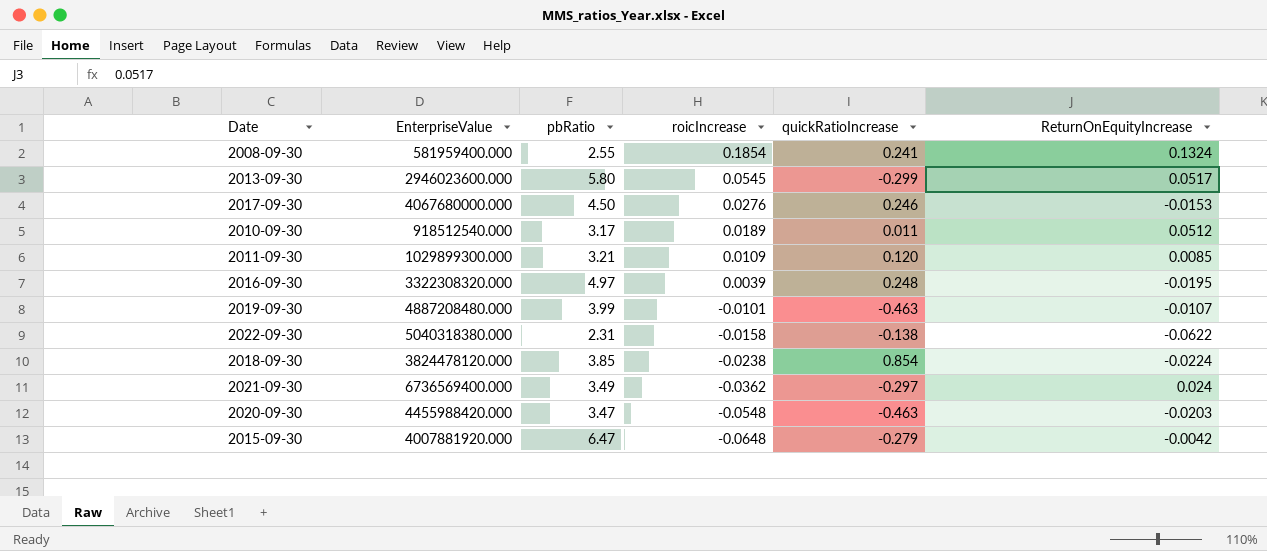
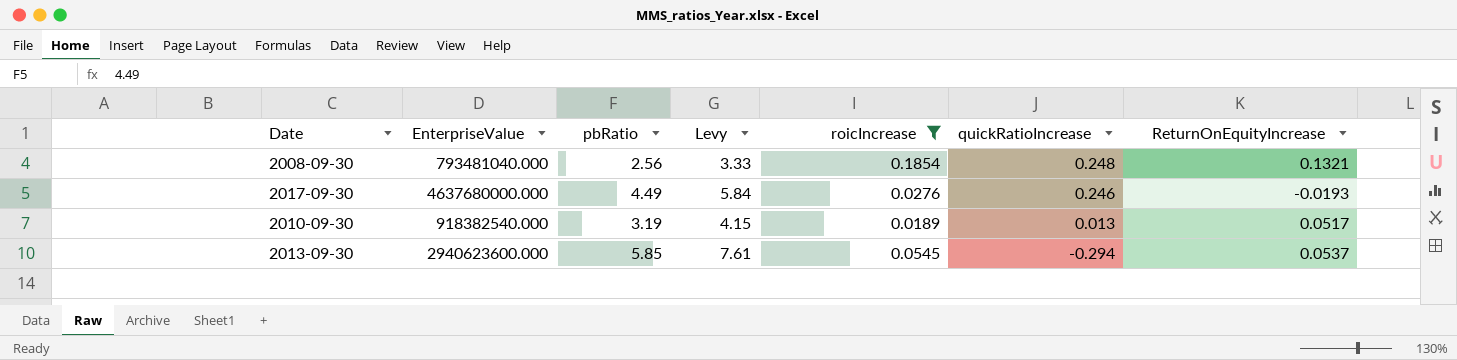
filter: none -> roicIncrease >= 0.0189
row order: roicIncrease descending -> quickRatioIncrease descending
column Levy | formula: none -> [pbRatio] * 1.3
2008-09-30 | EnterpriseValue: 581959400.000 -> 793481040.000
2008-09-30 | pbRatio: 2.55 -> 2.56
2008-09-30 | quickRatioIncrease: 0.241 -> 0.248
2008-09-30 | ReturnOnEquityIncrease: 0.1324 -> 0.1321
2017-09-30 | EnterpriseValue: 4067680000.000 -> 4637680000.000
2017-09-30 | pbRatio: 4.50 -> 4.49
2017-09-30 | ReturnOnEquityIncrease: -0.0153 -> -0.0193
2010-09-30 | EnterpriseValue: 918512540.000 -> 918382540.000
2010-09-30 | pbRatio: 3.17 -> 3.19
2010-09-30 | quickRatioIncrease: 0.011 -> 0.013
2010-09-30 | ReturnOnEquityIncrease: 0.0512 -> 0.0517
2013-09-30 | EnterpriseValue: 2946023600.000 -> 2940623600.000
2013-09-30 | pbRatio: 5.80 -> 5.85
2013-09-30 | quickRatioIncrease: -0.299 -> -0.294
2013-09-30 | ReturnOnEquityIncrease: 0.0517 -> 0.0537

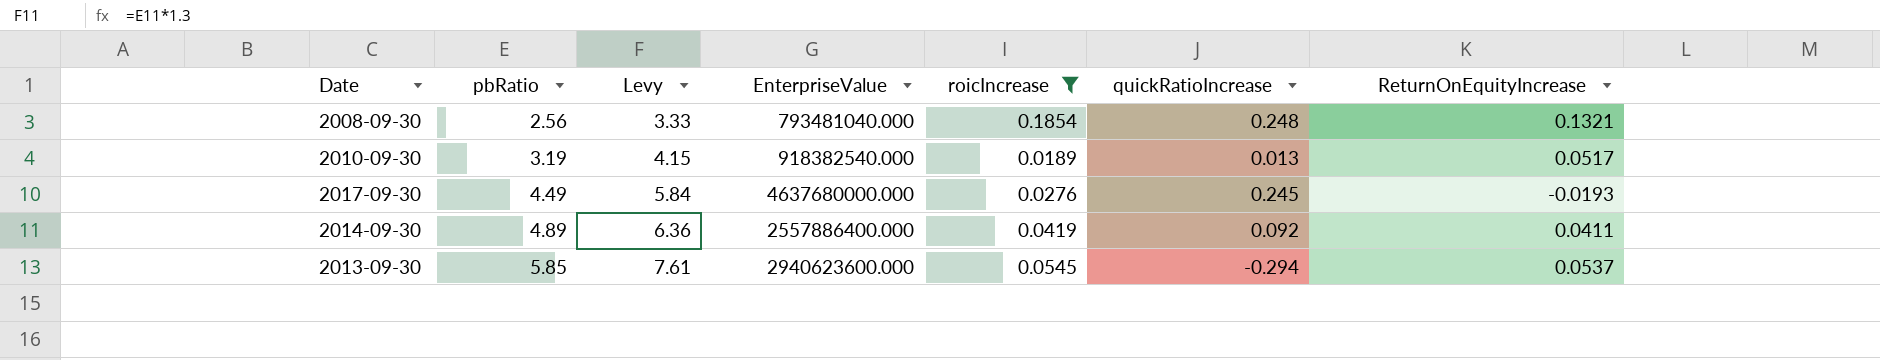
row order: quickRatioIncrease descending -> pbRatio ascending
column EnterpriseValue | position: 2 -> 4
2017-09-30 | quickRatioIncrease: 0.246 -> 0.245
row 2014-09-30: none -> 4.89 | 6.36 | 2557886400.000 | 0.0419 | 0.092 | 0.0411

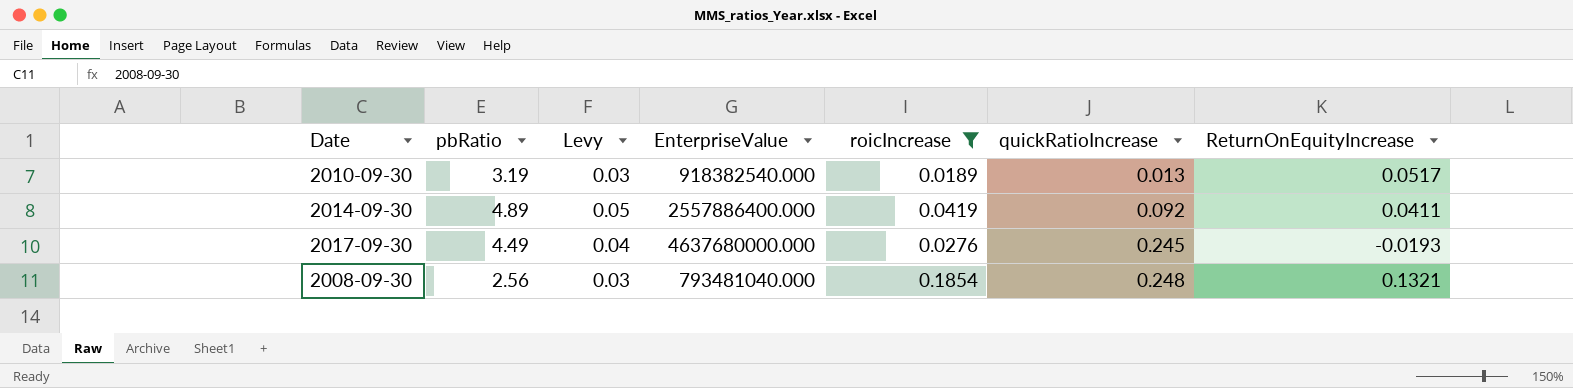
row order: pbRatio ascending -> quickRatioIncrease ascending
column Levy | formula: [pbRatio] * 1.3 -> [pbRatio] * 0.01
row 2013-09-30: 5.85 | 7.61 | 2940623600.000 | 0.0545 | -0.294 | 0.0537 -> none

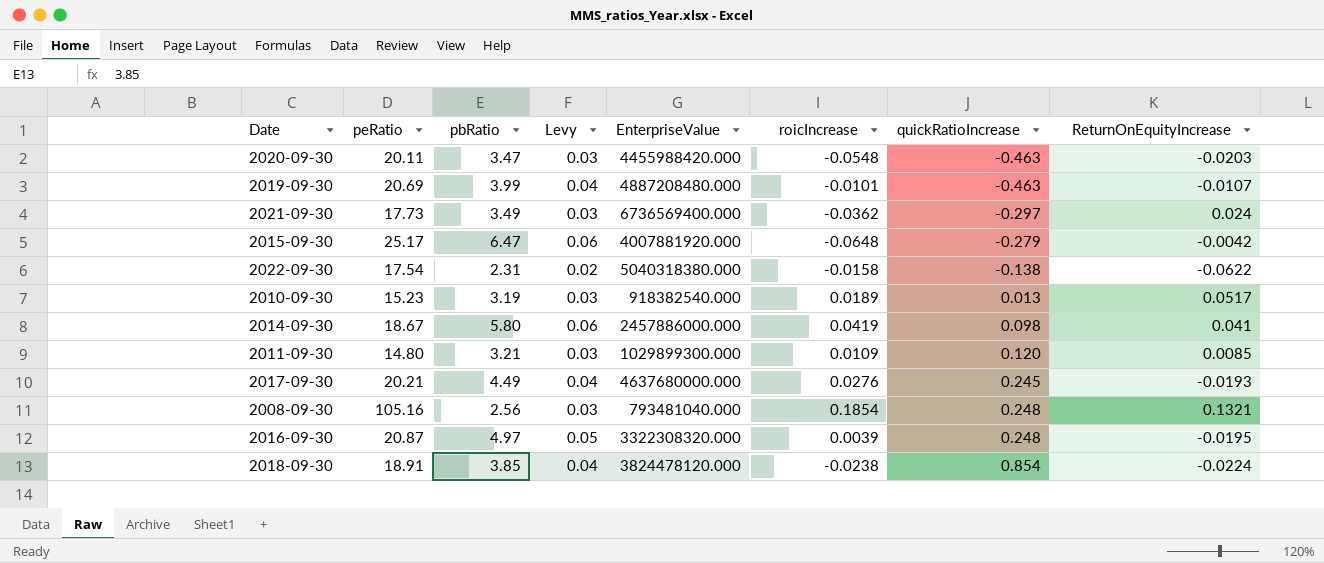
filter: roicIncrease >= 0.0189 -> none
column peRatio | position: none -> 2
2014-09-30 | pbRatio: 4.89 -> 5.80
2014-09-30 | Levy: 0.05 -> 0.06
2014-09-30 | EnterpriseValue: 2557886400.000 -> 2457886000.000
2014-09-30 | quickRatioIncrease: 0.092 -> 0.098
2014-09-30 | ReturnOnEquityIncrease: 0.0411 -> 0.041

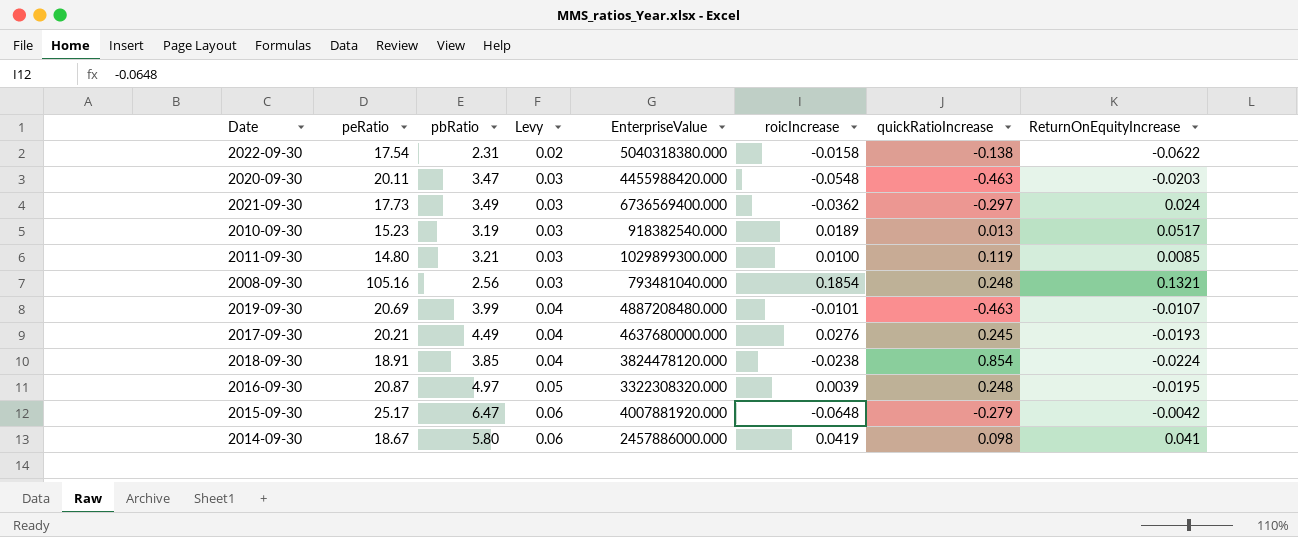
row order: quickRatioIncrease ascending -> Levy ascending
2011-09-30 | roicIncrease: 0.0109 -> 0.0100
2011-09-30 | quickRatioIncrease: 0.120 -> 0.119

